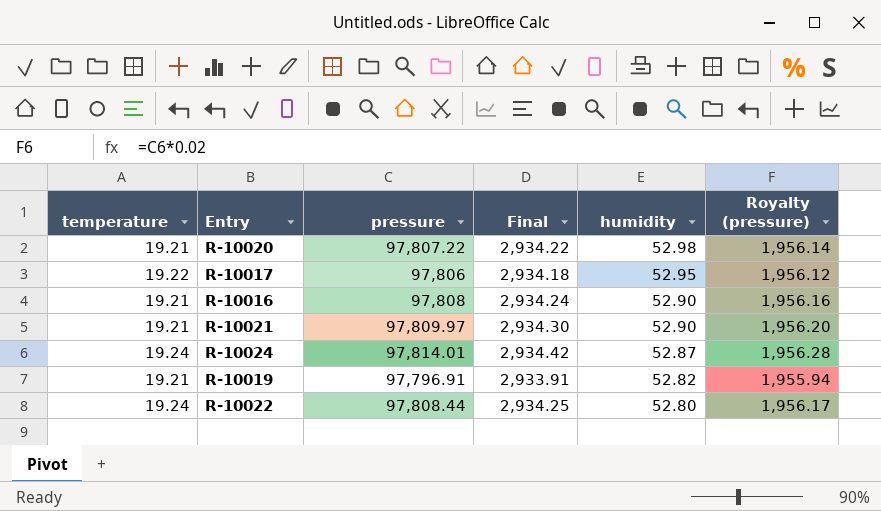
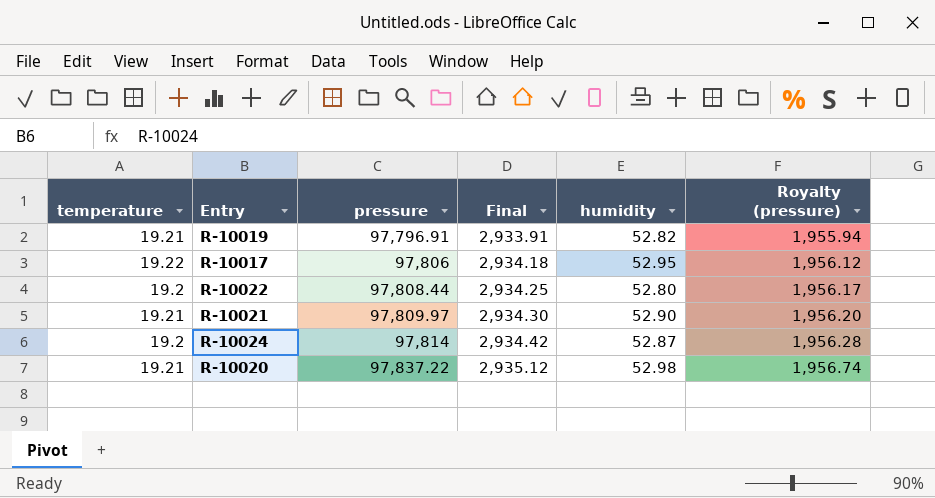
row order: humidity descending -> pressure ascending
row R-10016: 19.21 | 97,808 | 2,934.24 | 52.90 | 1,956.16 -> none
R-10022 | temperature: 19.24 -> 19.2
R-10024 | temperature: 19.24 -> 19.2
R-10024 | pressure: 97,814.01 -> 97,814
R-10020 | pressure: 97,807.22 -> 97,837.22
R-10020 | Final: 2,934.22 -> 2,935.12
R-10020 | Royalty (pressure): 1,956.14 -> 1,956.74

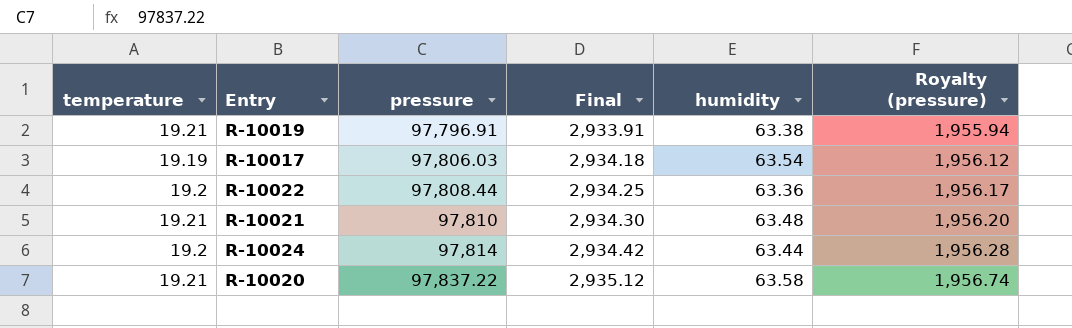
R-10019 | humidity: 52.82 -> 63.38
R-10017 | temperature: 19.22 -> 19.19
R-10017 | pressure: 97,806 -> 97,806.03
R-10017 | humidity: 52.95 -> 63.54
R-10022 | humidity: 52.80 -> 63.36
R-10021 | pressure: 97,809.97 -> 97,810
R-10021 | humidity: 52.90 -> 63.48
R-10024 | humidity: 52.87 -> 63.44
R-10020 | humidity: 52.98 -> 63.58

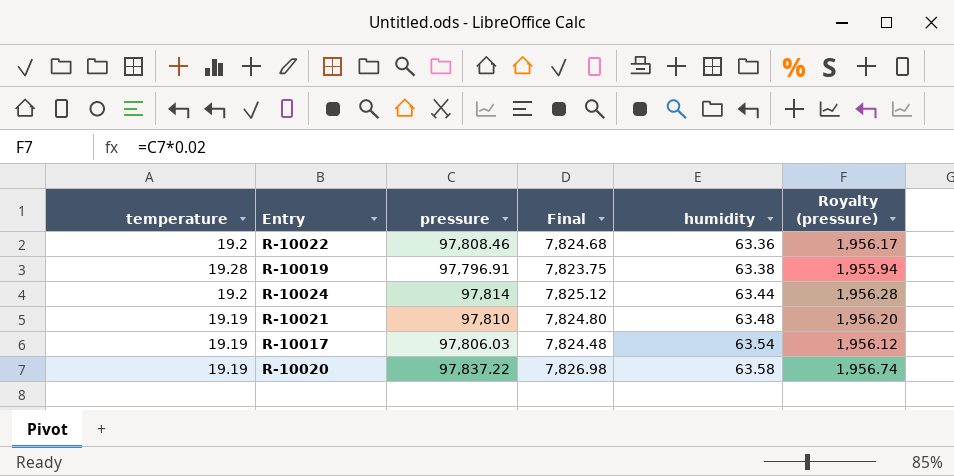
row order: pressure ascending -> humidity ascending
column Final | formula: [pressure] * 0.03 -> [pressure] * 0.08
R-10022 | pressure: 97,808.44 -> 97,808.46
R-10019 | temperature: 19.21 -> 19.28
R-10021 | temperature: 19.21 -> 19.19
R-10020 | temperature: 19.21 -> 19.19

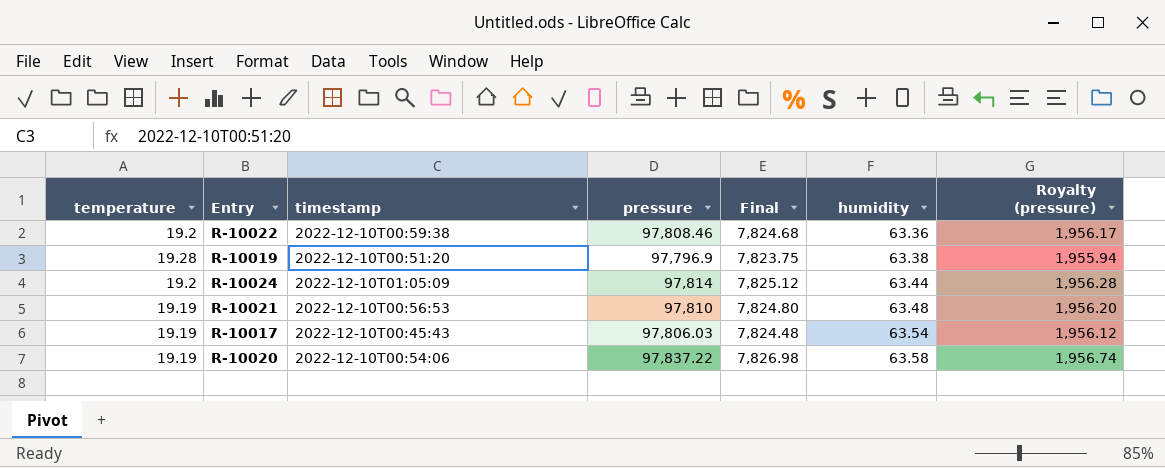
column timestamp | position: none -> 3
R-10019 | pressure: 97,796.91 -> 97,796.9

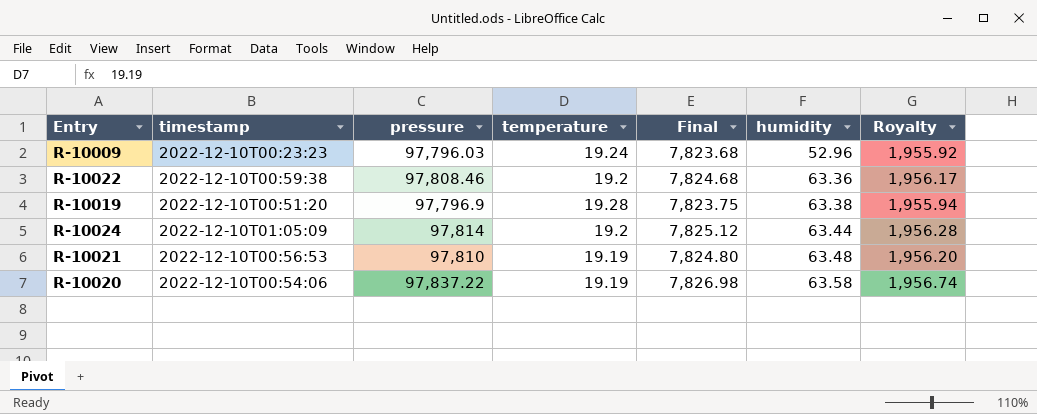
column temperature | position: 1 -> 4
column name: Royalty (pressure) -> Royalty
row R-10017: 19.19 | 2022-12-10T00:45:43 | 97,806.03 | 7,824.48 | 63.54 | 1,956.12 -> none
row R-10009: none -> 2022-12-10T00:23:23 | 97,796.03 | 19.24 | 7,823.68 | 52.96 | 1,955.92

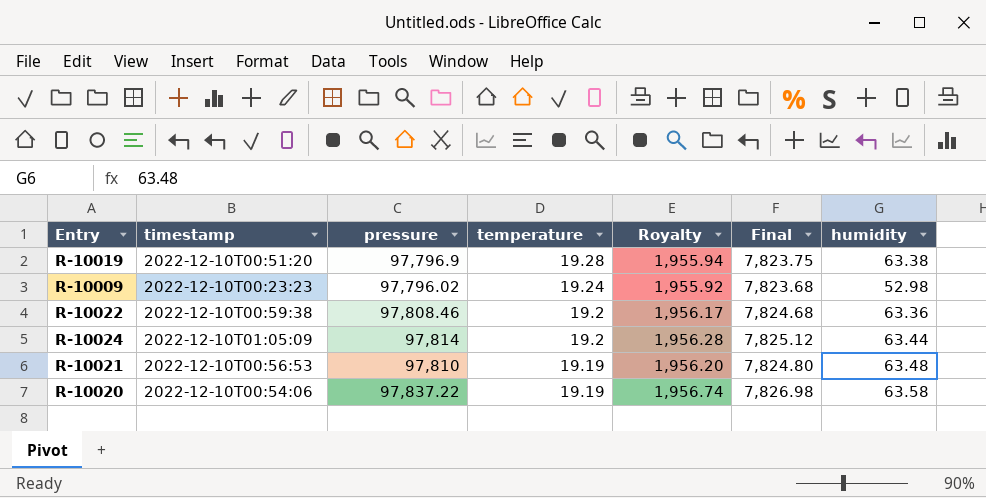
row order: humidity ascending -> temperature descending
column Royalty | position: 7 -> 5
R-10009 | pressure: 97,796.03 -> 97,796.02
R-10009 | humidity: 52.96 -> 52.98

